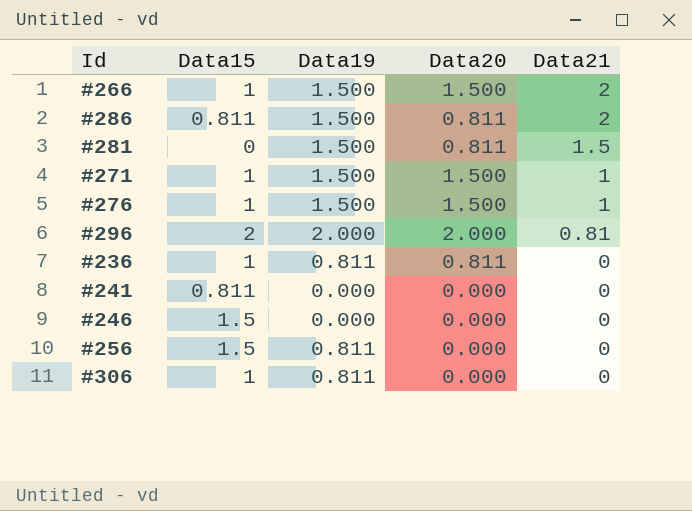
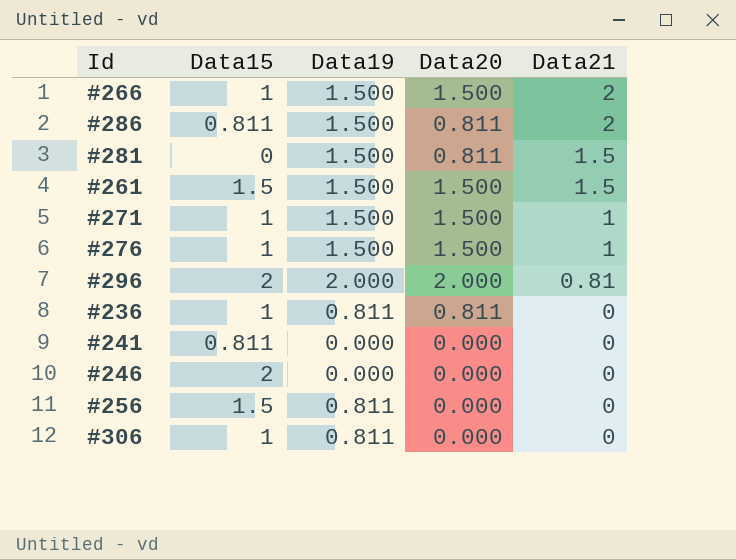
row #261: none -> 1.5 | 1.500 | 1.500 | 1.5
#246 | Data15: 1.5 -> 2

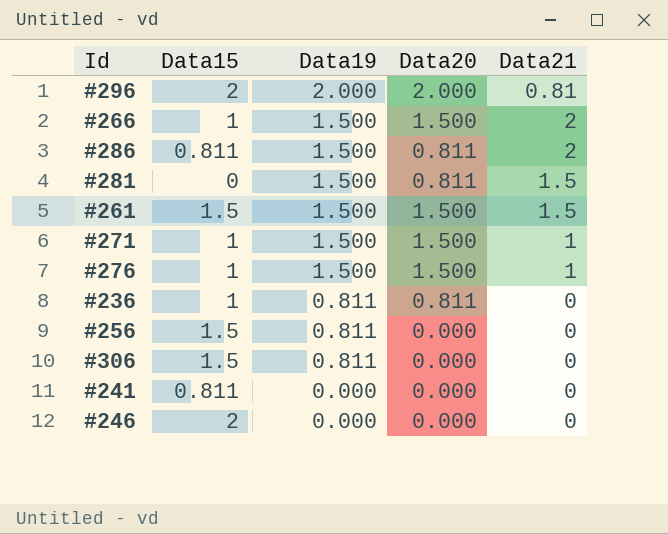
row order: Data21 descending -> Data19 descending
#306 | Data15: 1 -> 1.5

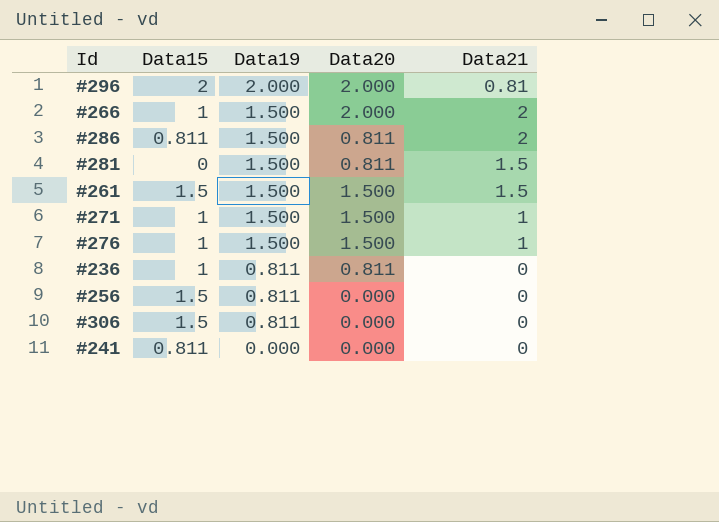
row #246: 2 | 0.000 | 0.000 | 0 -> none
#266 | Data20: 1.500 -> 2.000

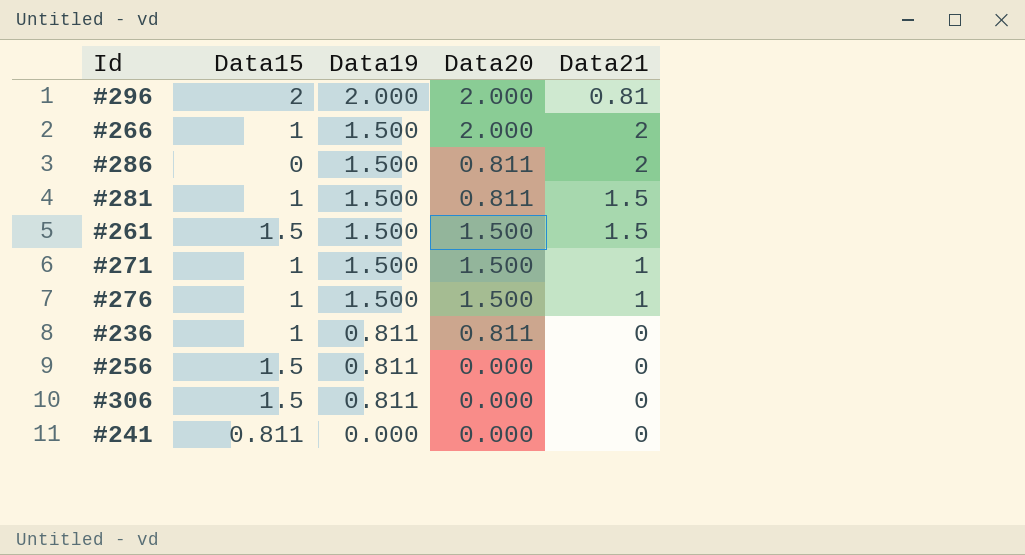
#286 | Data15: 0.811 -> 0
#281 | Data15: 0 -> 1

